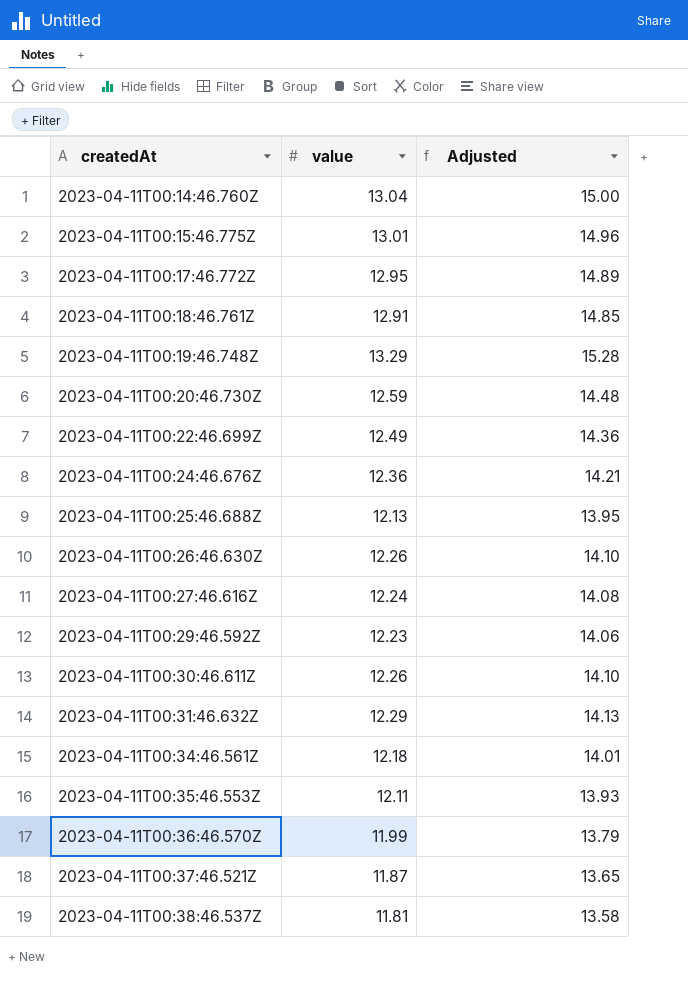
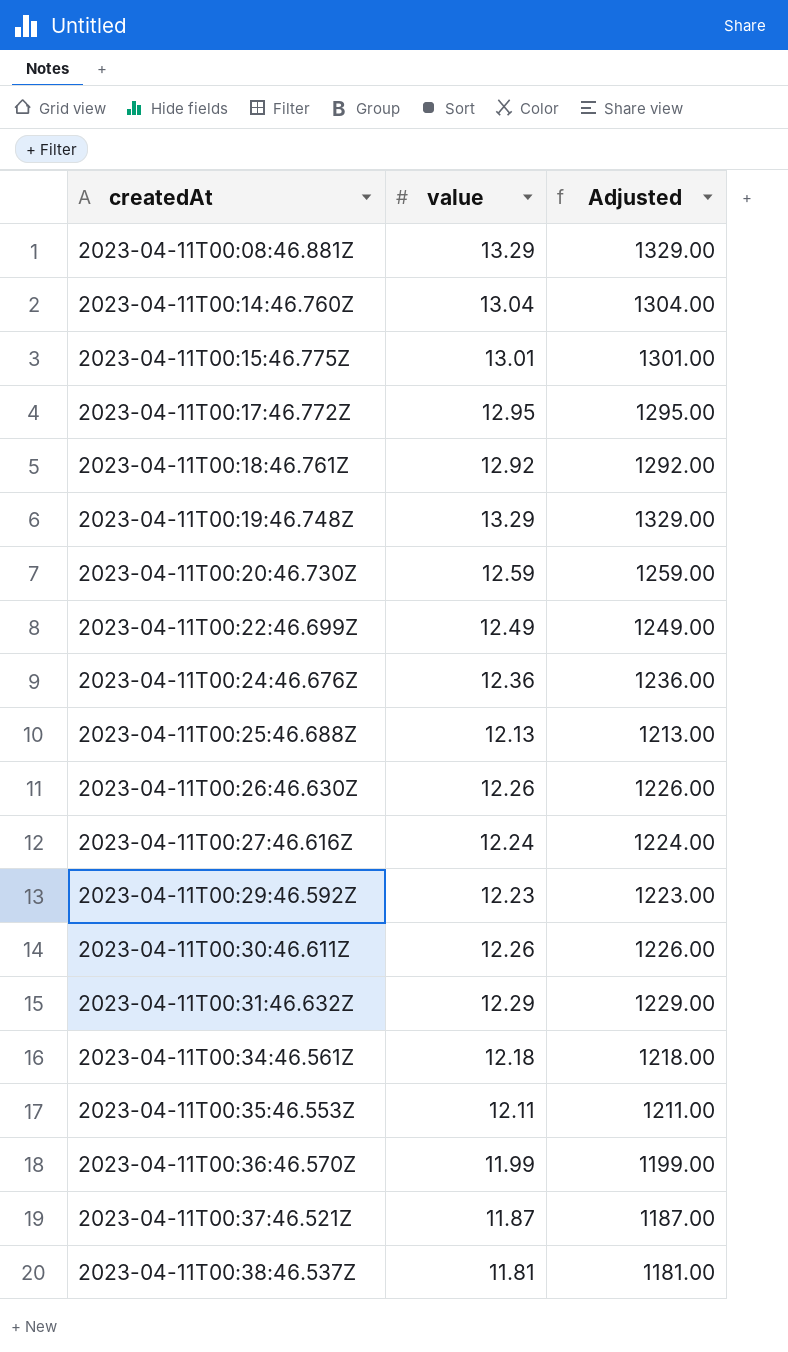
column Adjusted | formula: [value] * 1.15 -> [value] * 100
row 2023-04-11T00:08:46.881Z: none -> 13.29 | 1329.00
2023-04-11T00:18:46.761Z | value: 12.91 -> 12.92

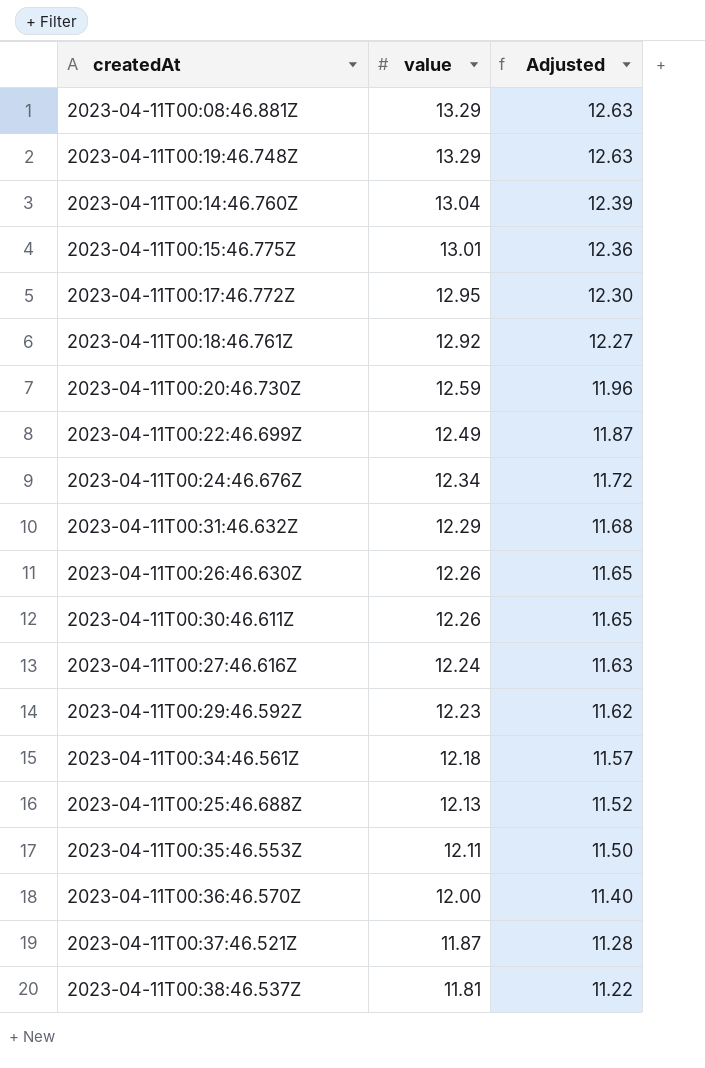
row order: createdAt ascending -> value descending
column Adjusted | formula: [value] * 100 -> [value] * 0.95
2023-04-11T00:24:46.676Z | value: 12.36 -> 12.34
2023-04-11T00:36:46.570Z | value: 11.99 -> 12.00

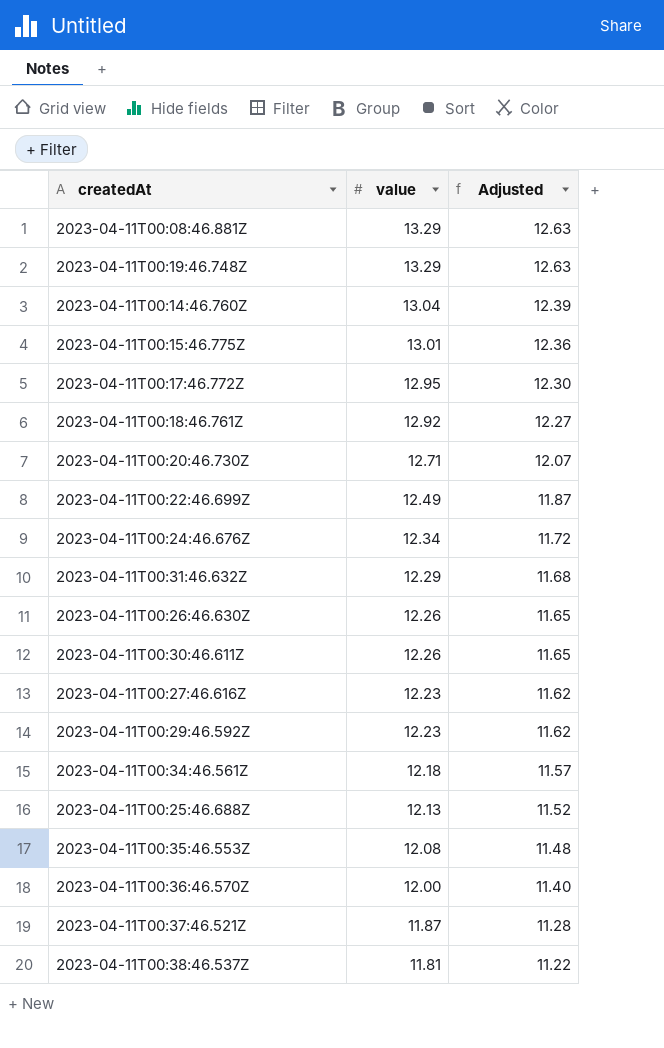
2023-04-11T00:20:46.730Z | value: 12.59 -> 12.71
2023-04-11T00:20:46.730Z | Adjusted: 11.96 -> 12.07
2023-04-11T00:27:46.616Z | value: 12.24 -> 12.23
2023-04-11T00:27:46.616Z | Adjusted: 11.63 -> 11.62
2023-04-11T00:35:46.553Z | value: 12.11 -> 12.08
2023-04-11T00:35:46.553Z | Adjusted: 11.50 -> 11.48

